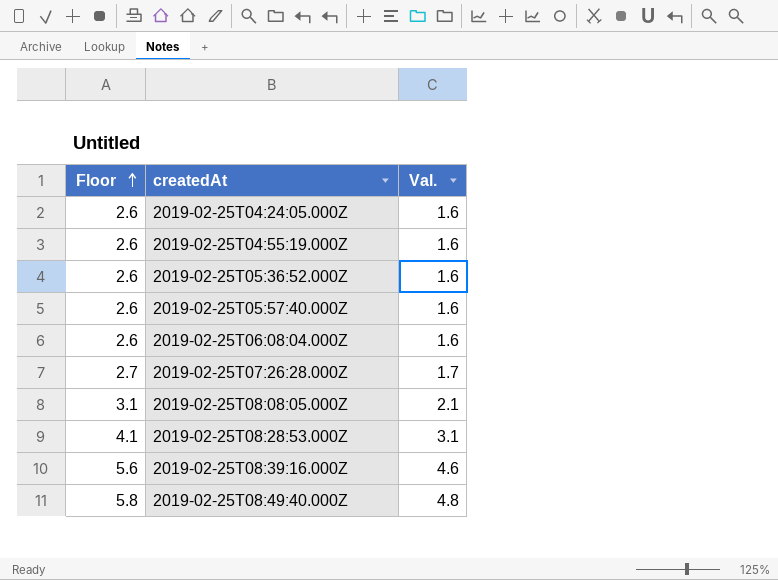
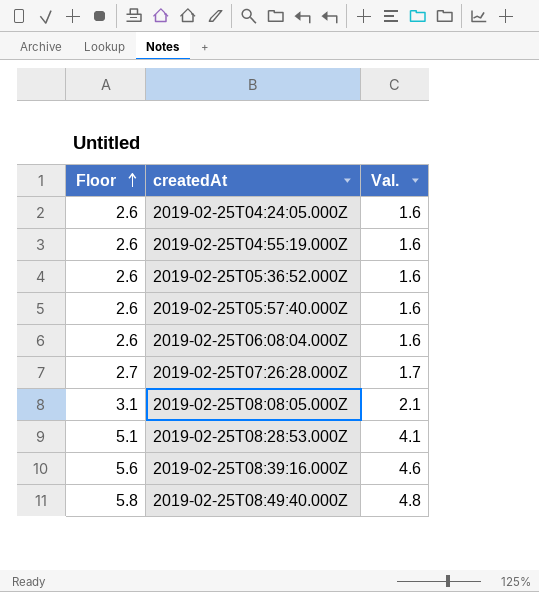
2019-02-25T08:28:53.000Z | Floor: 4.1 -> 5.1
2019-02-25T08:28:53.000Z | Val.: 3.1 -> 4.1

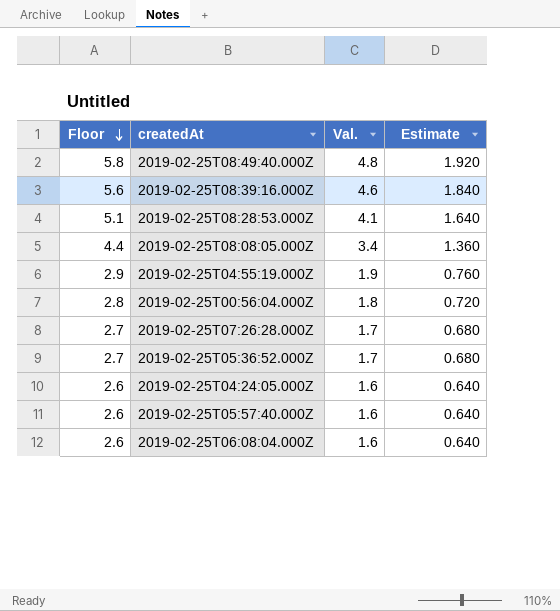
row order: Floor ascending -> Floor descending
column Estimate | formula: none -> [Val.] * 0.4
2019-02-25T08:08:05.000Z | Floor: 3.1 -> 4.4
2019-02-25T08:08:05.000Z | Val.: 2.1 -> 3.4
2019-02-25T04:55:19.000Z | Floor: 2.6 -> 2.9
2019-02-25T04:55:19.000Z | Val.: 1.6 -> 1.9
row 2019-02-25T00:56:04.000Z: none -> 2.8 | 1.8 | 0.720
2019-02-25T05:36:52.000Z | Floor: 2.6 -> 2.7
2019-02-25T05:36:52.000Z | Val.: 1.6 -> 1.7

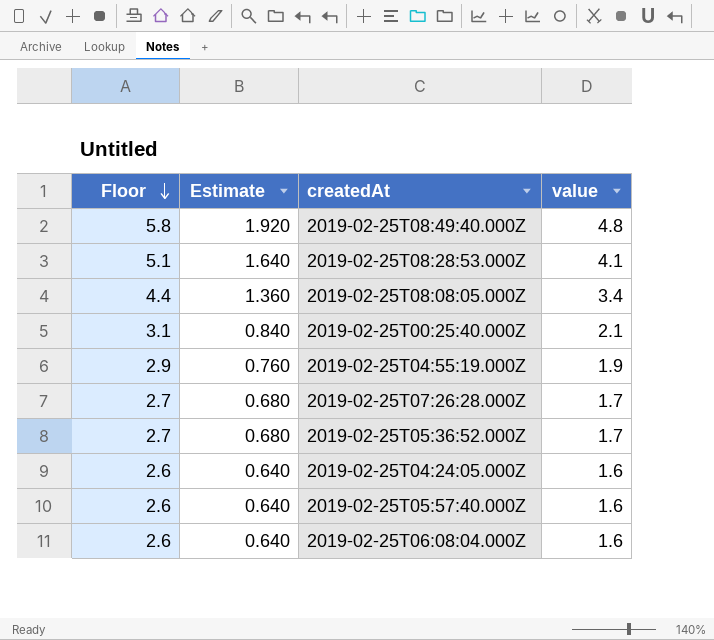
column Estimate | position: 4 -> 2
column name: Val. -> value
row 2019-02-25T08:39:16.000Z: 5.6 | 4.6 | 1.840 -> none
row 2019-02-25T00:56:04.000Z: 2.8 | 1.8 | 0.720 -> none
row 2019-02-25T00:25:40.000Z: none -> 3.1 | 0.840 | 2.1

